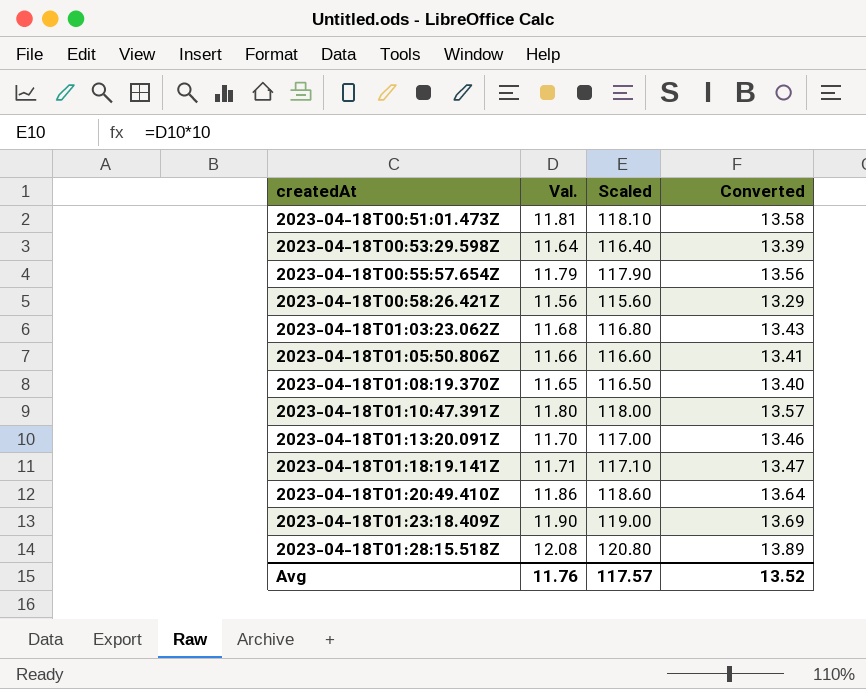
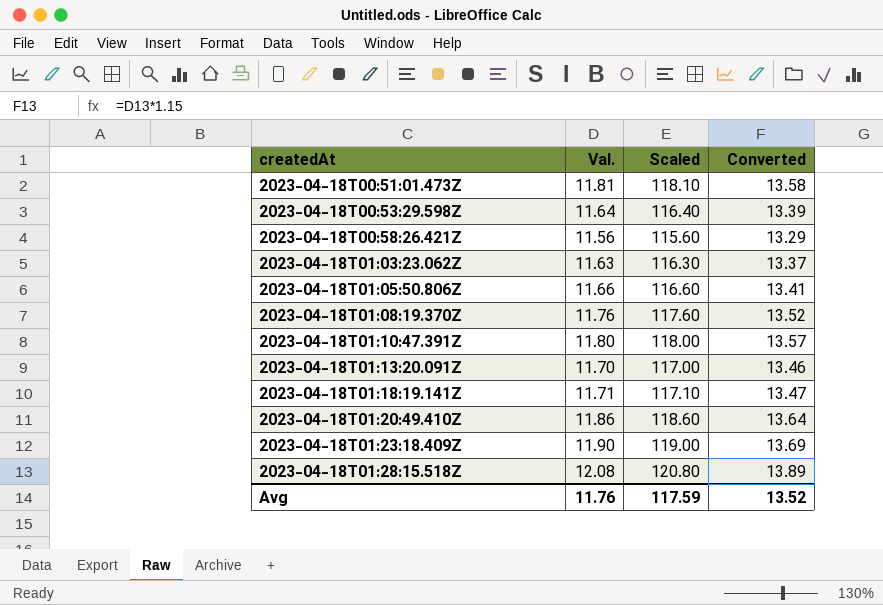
row 2023-04-18T00:55:57.654Z: 11.79 | 117.90 | 13.56 -> none
2023-04-18T01:03:23.062Z | Val.: 11.68 -> 11.63
2023-04-18T01:03:23.062Z | Scaled: 116.80 -> 116.30
2023-04-18T01:03:23.062Z | Converted: 13.43 -> 13.37
2023-04-18T01:08:19.370Z | Val.: 11.65 -> 11.76
2023-04-18T01:08:19.370Z | Scaled: 116.50 -> 117.60
2023-04-18T01:08:19.370Z | Converted: 13.40 -> 13.52
Avg | Scaled: 117.57 -> 117.59

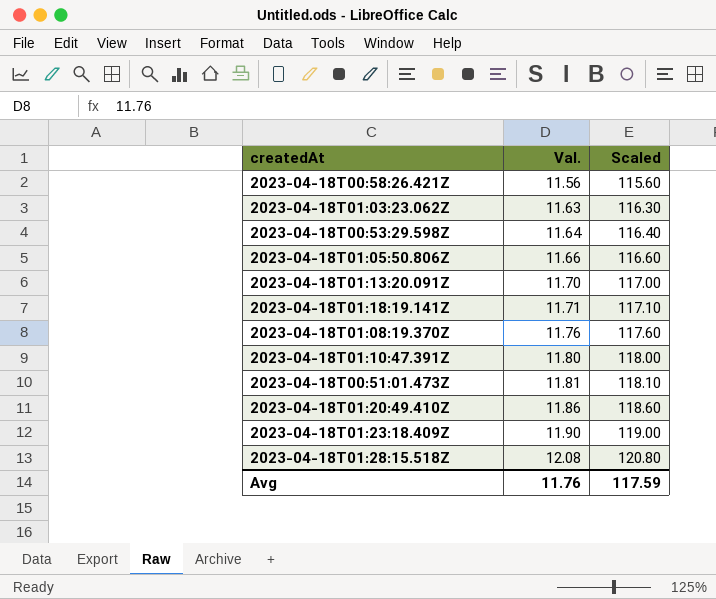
row order: createdAt ascending -> Val. ascending
column Converted | formula: [Val.] * 1.15 -> none

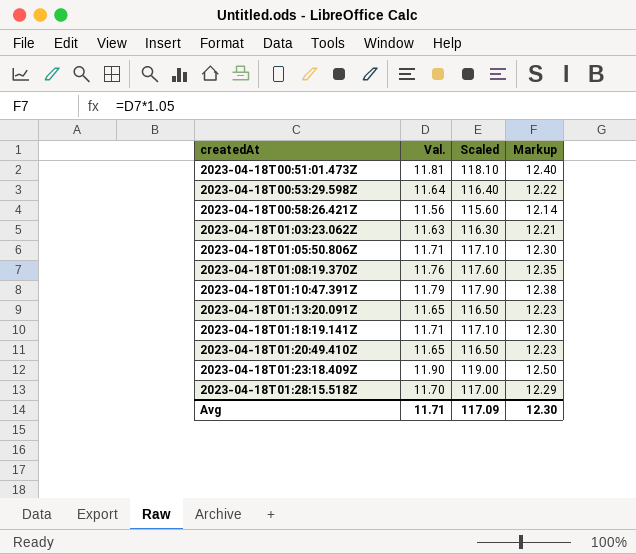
row order: Val. ascending -> createdAt ascending
column Markup | formula: none -> [Val.] * 1.05
2023-04-18T01:05:50.806Z | Val.: 11.66 -> 11.71
2023-04-18T01:05:50.806Z | Scaled: 116.60 -> 117.10
2023-04-18T01:10:47.391Z | Val.: 11.80 -> 11.79
2023-04-18T01:10:47.391Z | Scaled: 118.00 -> 117.90
2023-04-18T01:13:20.091Z | Val.: 11.70 -> 11.65
2023-04-18T01:13:20.091Z | Scaled: 117.00 -> 116.50
2023-04-18T01:20:49.410Z | Val.: 11.86 -> 11.65
2023-04-18T01:20:49.410Z | Scaled: 118.60 -> 116.50
2023-04-18T01:28:15.518Z | Val.: 12.08 -> 11.70
2023-04-18T01:28:15.518Z | Scaled: 120.80 -> 117.00
Avg | Val.: 11.76 -> 11.71
Avg | Scaled: 117.59 -> 117.09

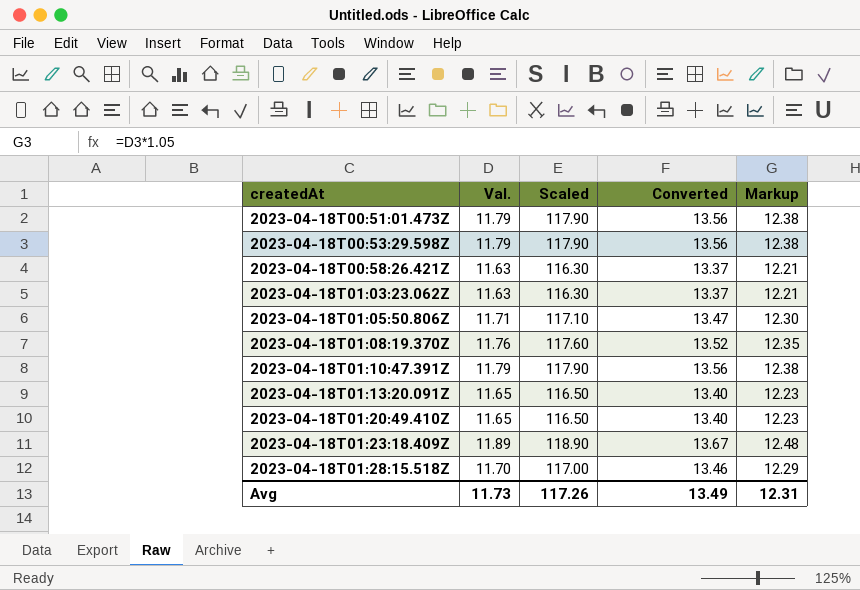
column Converted | formula: none -> [Val.] * 1.15
row 2023-04-18T01:18:19.141Z: 11.71 | 117.10 | 12.30 -> none
2023-04-18T00:51:01.473Z | Val.: 11.81 -> 11.79
2023-04-18T00:51:01.473Z | Scaled: 118.10 -> 117.90
2023-04-18T00:51:01.473Z | Markup: 12.40 -> 12.38
2023-04-18T00:53:29.598Z | Val.: 11.64 -> 11.79
2023-04-18T00:53:29.598Z | Scaled: 116.40 -> 117.90
2023-04-18T00:53:29.598Z | Markup: 12.22 -> 12.38
2023-04-18T00:58:26.421Z | Val.: 11.56 -> 11.63
2023-04-18T00:58:26.421Z | Scaled: 115.60 -> 116.30
2023-04-18T00:58:26.421Z | Markup: 12.14 -> 12.21
2023-04-18T01:23:18.409Z | Val.: 11.90 -> 11.89
2023-04-18T01:23:18.409Z | Scaled: 119.00 -> 118.90
2023-04-18T01:23:18.409Z | Markup: 12.50 -> 12.48
Avg | Val.: 11.71 -> 11.73
Avg | Scaled: 117.09 -> 117.26
Avg | Markup: 12.30 -> 12.31

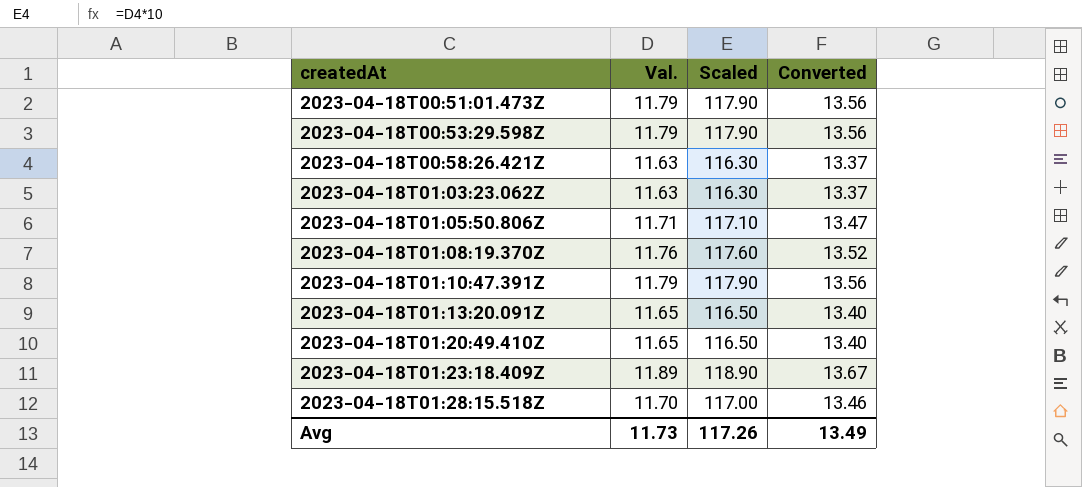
column Markup | formula: [Val.] * 1.05 -> none

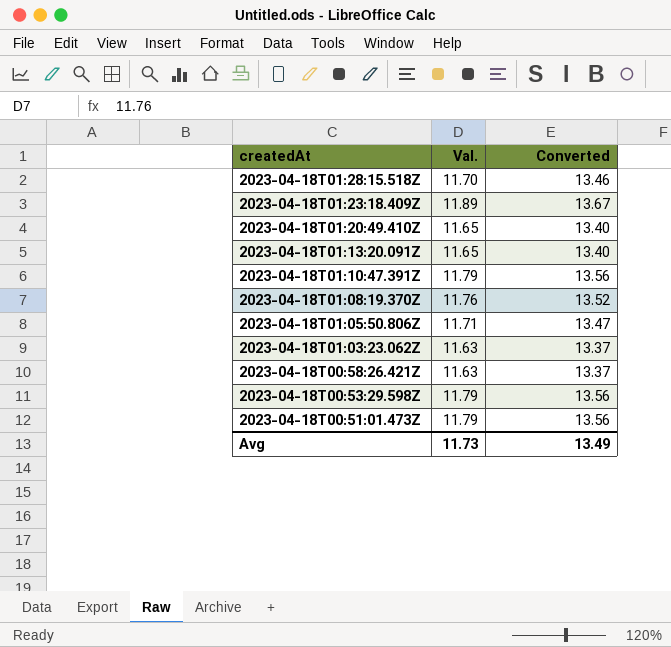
row order: createdAt ascending -> createdAt descending
column Scaled | formula: [Val.] * 10 -> none

